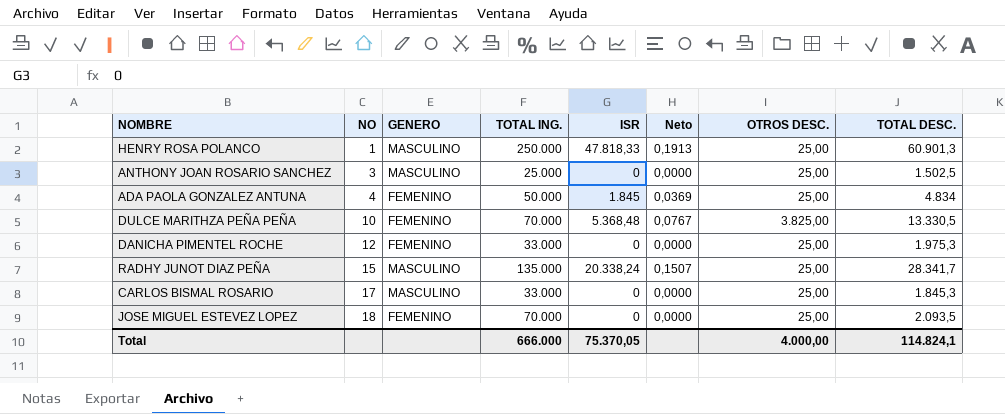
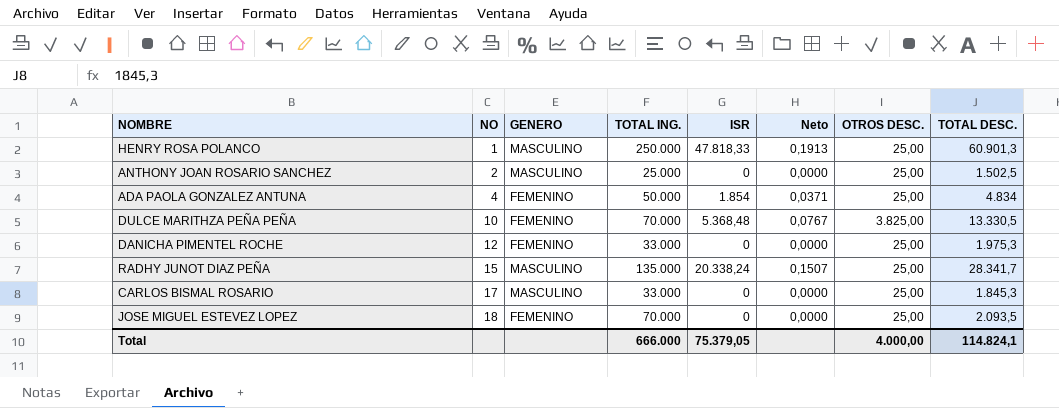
ANTHONY JOAN ROSARIO SANCHEZ | NO: 3 -> 2
ADA PAOLA GONZALEZ ANTUNA | ISR: 1.845 -> 1.854
ADA PAOLA GONZALEZ ANTUNA | Neto: 0,0369 -> 0,0371
Total | ISR: 75.370,05 -> 75.379,05

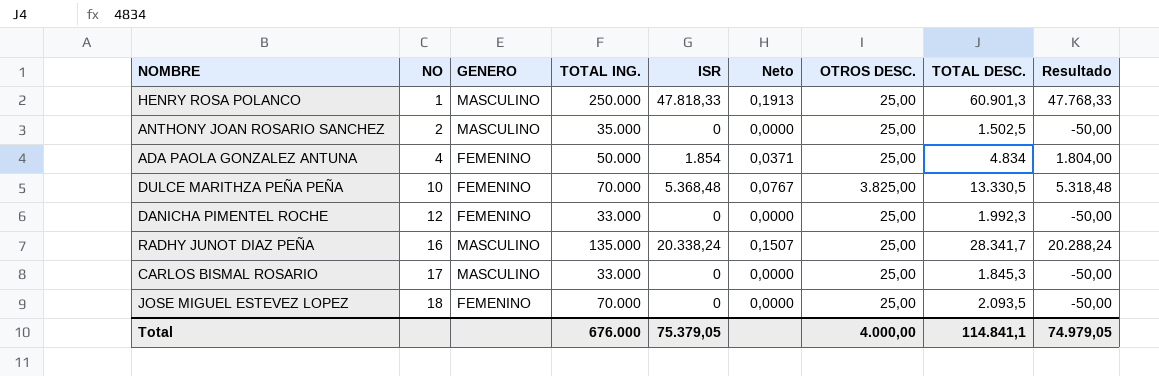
column Resultado | formula: none -> [ISR] - 50
ANTHONY JOAN ROSARIO SANCHEZ | TOTAL ING.: 25.000 -> 35.000
DANICHA PIMENTEL ROCHE | TOTAL DESC.: 1.975,3 -> 1.992,3
RADHY JUNOT DIAZ PEÑA | NO: 15 -> 16
Total | TOTAL ING.: 666.000 -> 676.000
Total | TOTAL DESC.: 114.824,1 -> 114.841,1

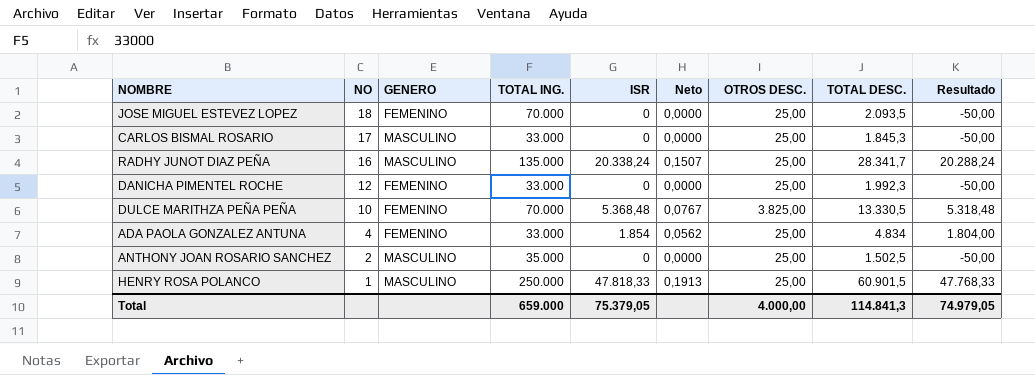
row order: NO ascending -> NO descending
ADA PAOLA GONZALEZ ANTUNA | TOTAL ING.: 50.000 -> 33.000
ADA PAOLA GONZALEZ ANTUNA | Neto: 0,0371 -> 0,0562
HENRY ROSA POLANCO | TOTAL DESC.: 60.901,3 -> 60.901,5
Total | TOTAL ING.: 676.000 -> 659.000
Total | TOTAL DESC.: 114.841,1 -> 114.841,3

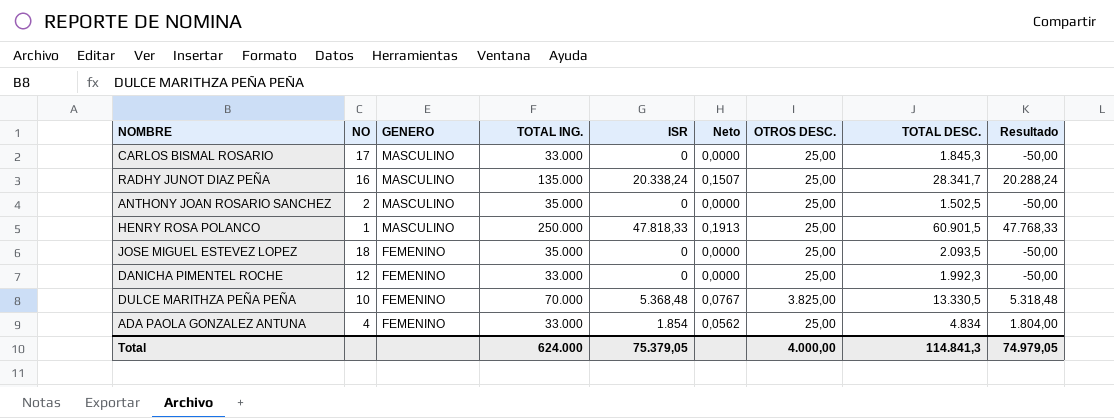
row order: NO descending -> GENERO descending
JOSE MIGUEL ESTEVEZ LOPEZ | TOTAL ING.: 70.000 -> 35.000
Total | TOTAL ING.: 659.000 -> 624.000

